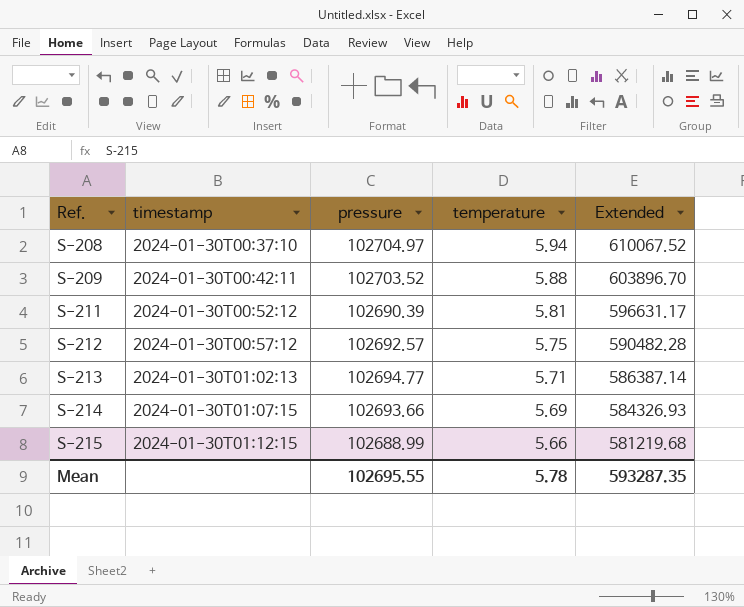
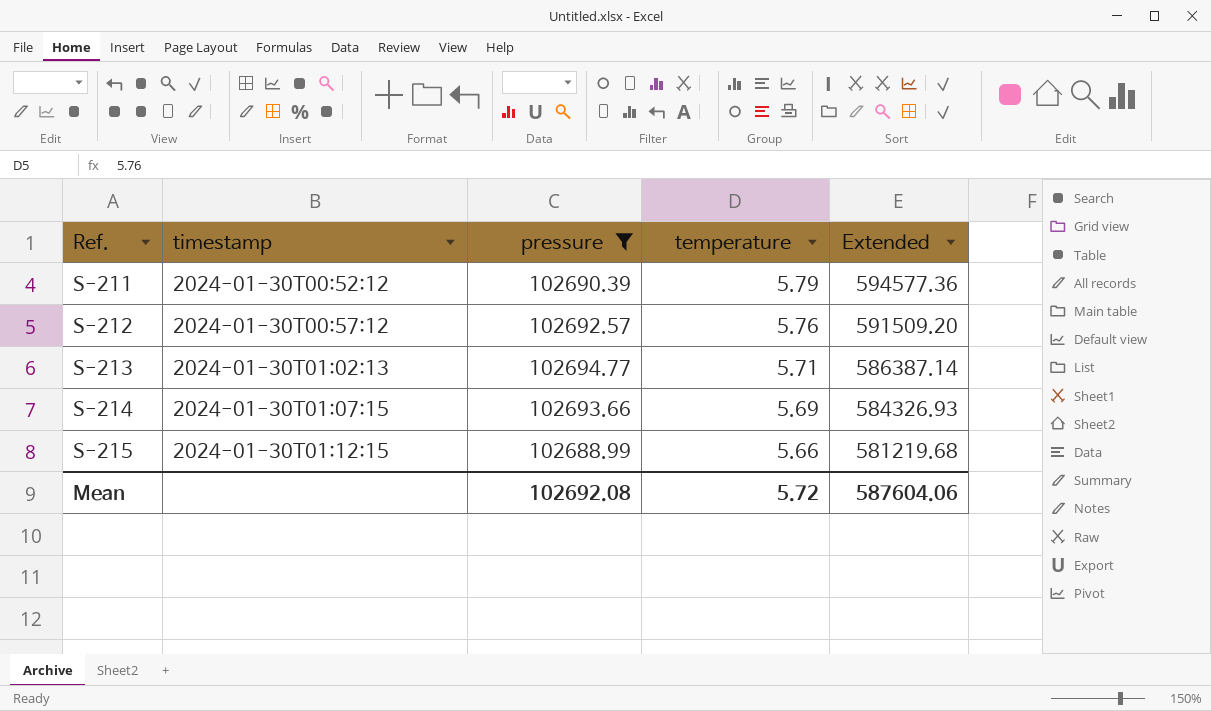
filter: none -> pressure <= 102694.77
S-211 | temperature: 5.81 -> 5.79
S-211 | Extended: 596631.17 -> 594577.36
S-212 | temperature: 5.75 -> 5.76
S-212 | Extended: 590482.28 -> 591509.20
Mean | pressure: 102695.55 -> 102692.08
Mean | temperature: 5.78 -> 5.72
Mean | Extended: 593287.35 -> 587604.06

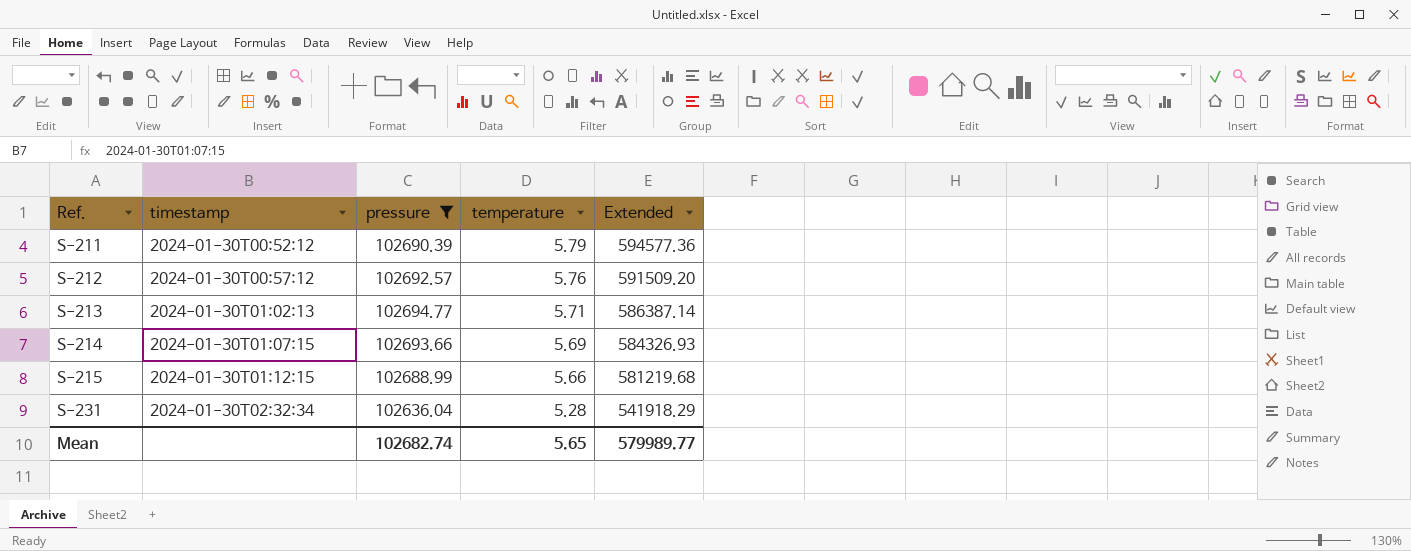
row S-231: none -> 2024-01-30T02:32:34 | 102636.04 | 5.28 | 541918.29
Mean | pressure: 102692.08 -> 102682.74
Mean | temperature: 5.72 -> 5.65
Mean | Extended: 587604.06 -> 579989.77

